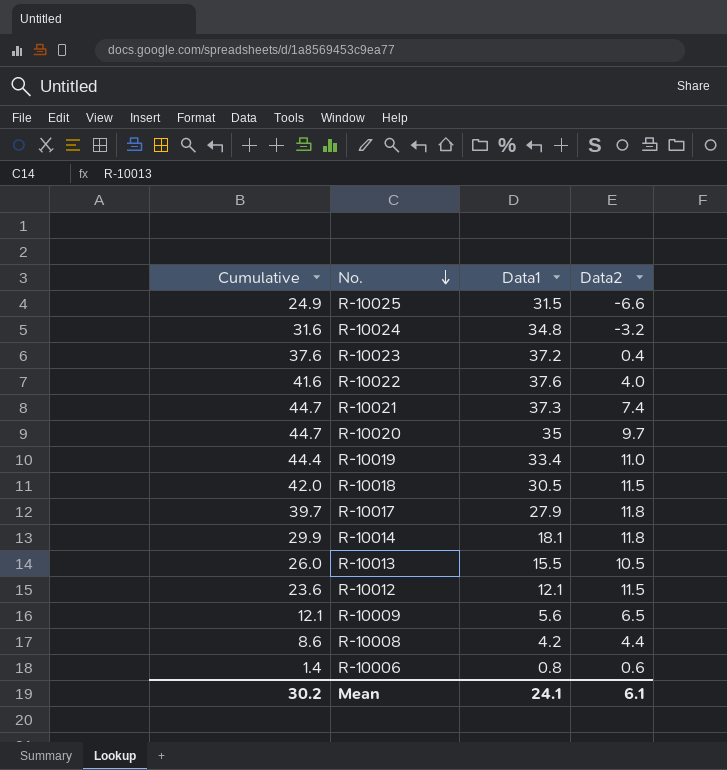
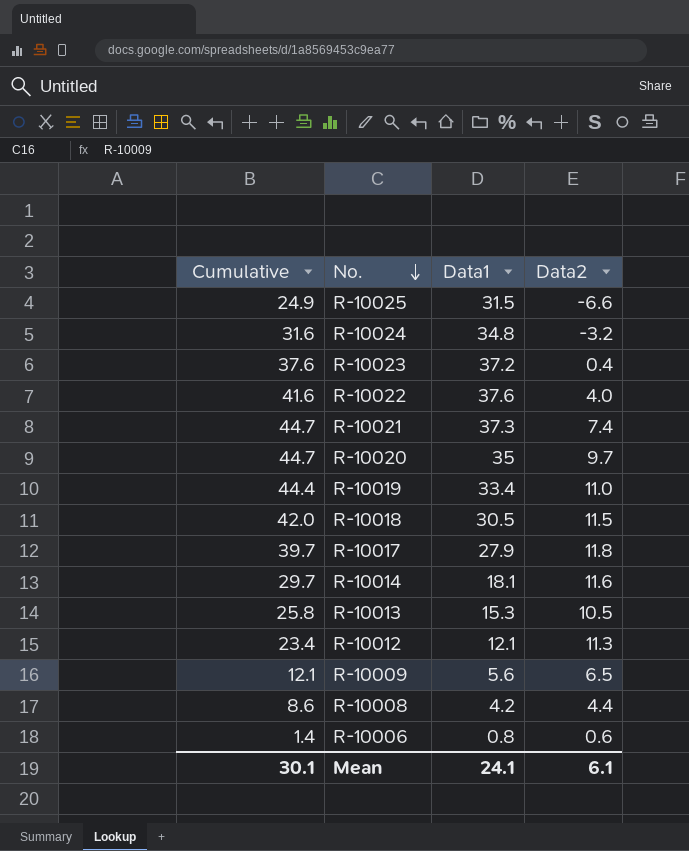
R-10014 | Cumulative: 29.9 -> 29.7
R-10014 | Data2: 11.8 -> 11.6
R-10013 | Cumulative: 26.0 -> 25.8
R-10013 | Data1: 15.5 -> 15.3
R-10012 | Cumulative: 23.6 -> 23.4
R-10012 | Data2: 11.5 -> 11.3
Mean | Cumulative: 30.2 -> 30.1

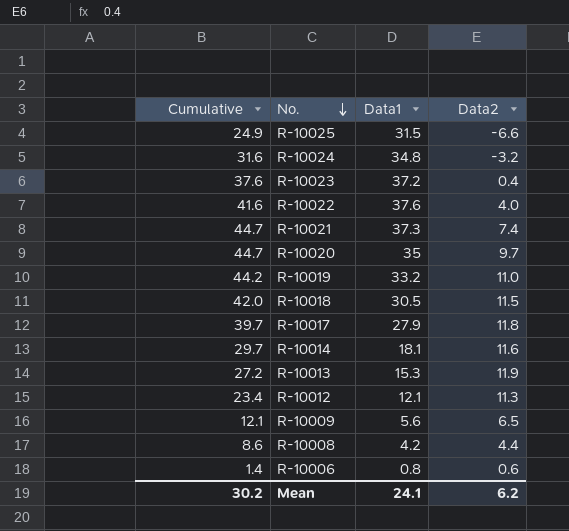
R-10019 | Cumulative: 44.4 -> 44.2
R-10019 | Data1: 33.4 -> 33.2
R-10013 | Cumulative: 25.8 -> 27.2
R-10013 | Data2: 10.5 -> 11.9
Mean | Cumulative: 30.1 -> 30.2
Mean | Data2: 6.1 -> 6.2

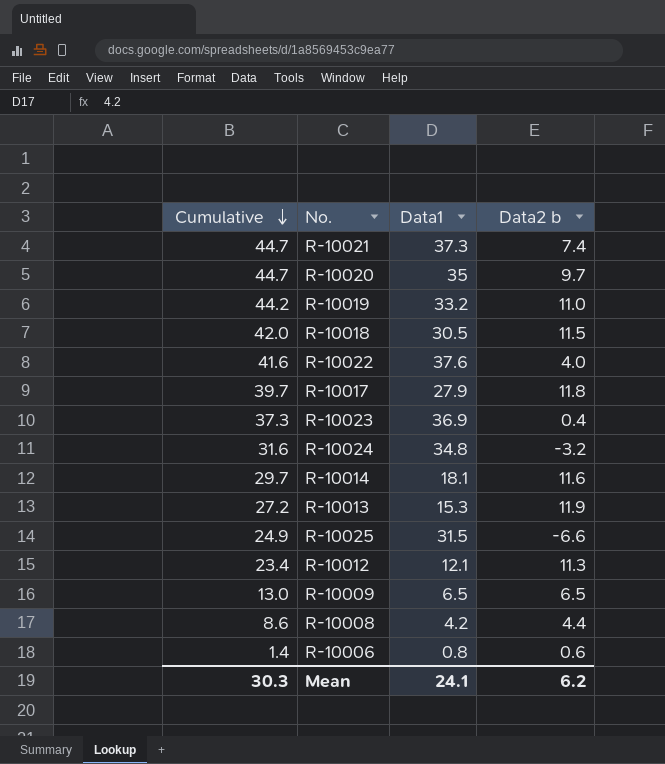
row order: No. descending -> Cumulative descending
column name: Data2 -> Data2 b
R-10023 | Cumulative: 37.6 -> 37.3
R-10023 | Data1: 37.2 -> 36.9
R-10009 | Cumulative: 12.1 -> 13.0
R-10009 | Data1: 5.6 -> 6.5
Mean | Cumulative: 30.2 -> 30.3

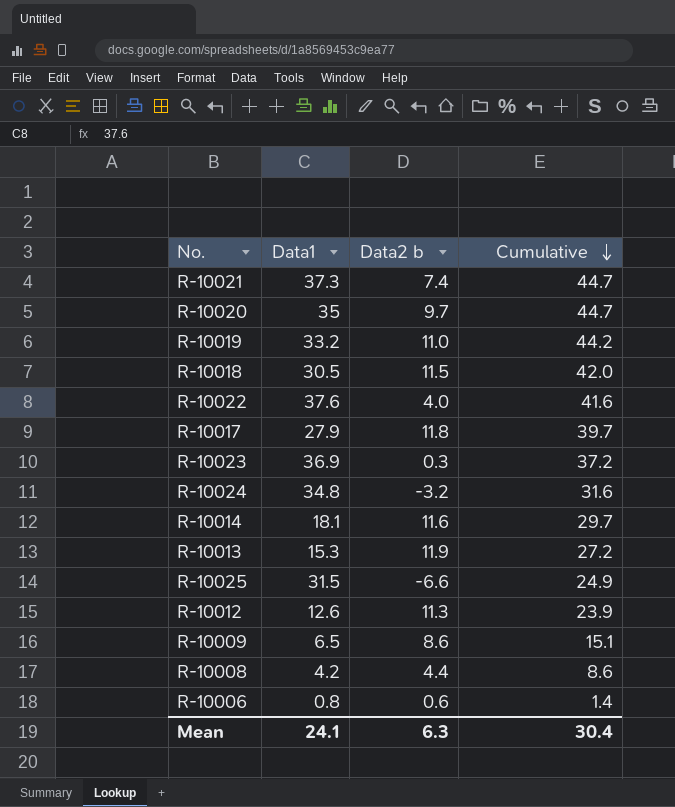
column Cumulative | position: 1 -> 4
R-10023 | Data2 b: 0.4 -> 0.3
R-10023 | Cumulative: 37.3 -> 37.2
R-10012 | Data1: 12.1 -> 12.6
R-10012 | Cumulative: 23.4 -> 23.9
R-10009 | Data2 b: 6.5 -> 8.6
R-10009 | Cumulative: 13.0 -> 15.1
Mean | Data2 b: 6.2 -> 6.3
Mean | Cumulative: 30.3 -> 30.4

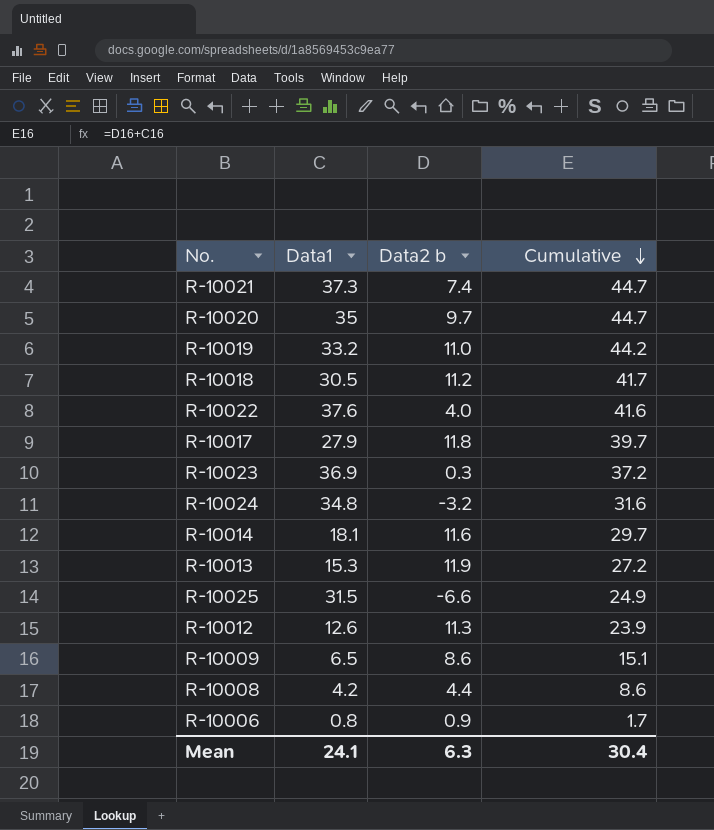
R-10018 | Data2 b: 11.5 -> 11.2
R-10018 | Cumulative: 42.0 -> 41.7
R-10006 | Data2 b: 0.6 -> 0.9
R-10006 | Cumulative: 1.4 -> 1.7

